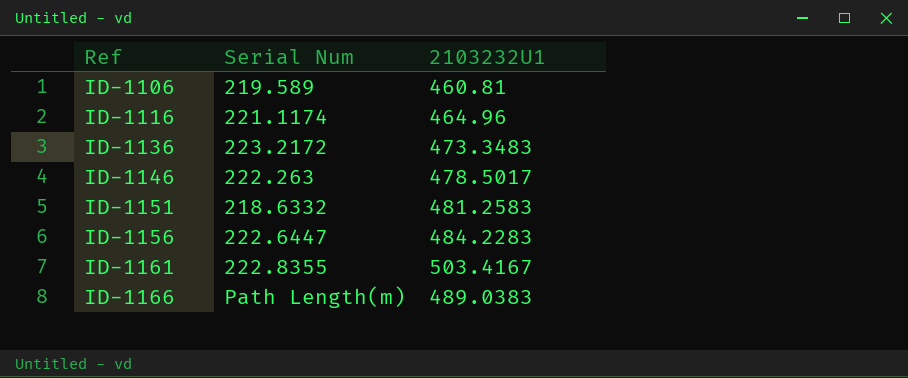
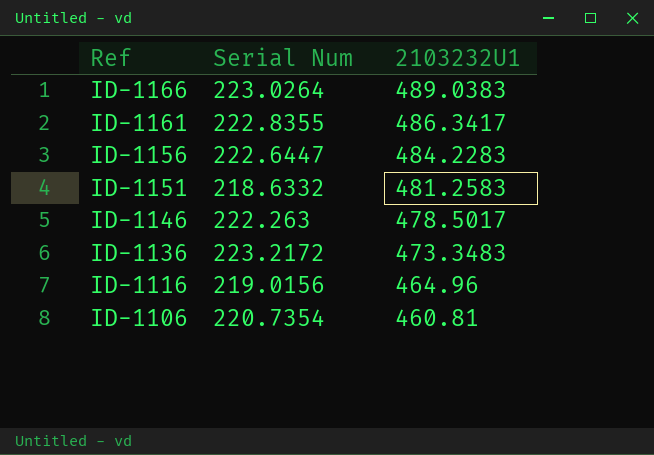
row order: Ref ascending -> Ref descending
ID-1166 | Serial Num: Path Length(m) -> 223.0264
ID-1161 | 2103232U1: 503.4167 -> 486.3417
ID-1116 | Serial Num: 221.1174 -> 219.0156
ID-1106 | Serial Num: 219.589 -> 220.7354

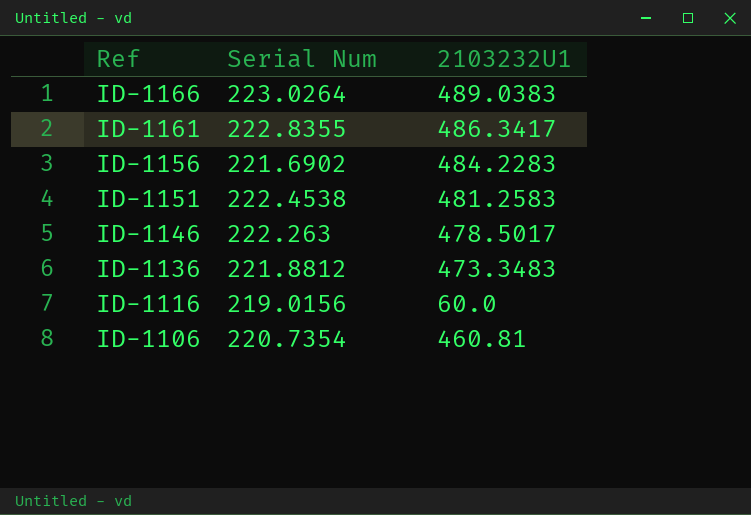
ID-1156 | Serial Num: 222.6447 -> 221.6902
ID-1151 | Serial Num: 218.6332 -> 222.4538
ID-1136 | Serial Num: 223.2172 -> 221.8812
ID-1116 | 2103232U1: 464.96 -> 60.0

